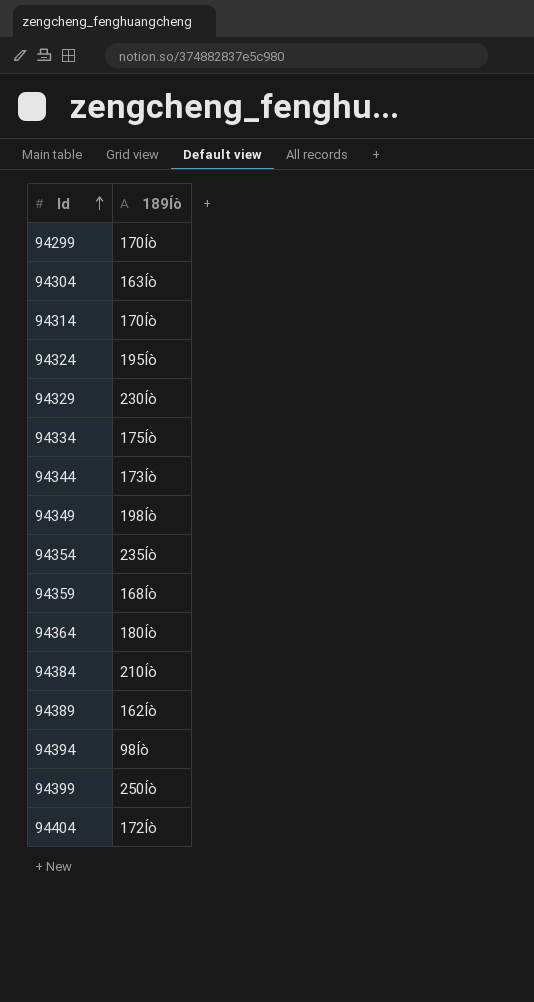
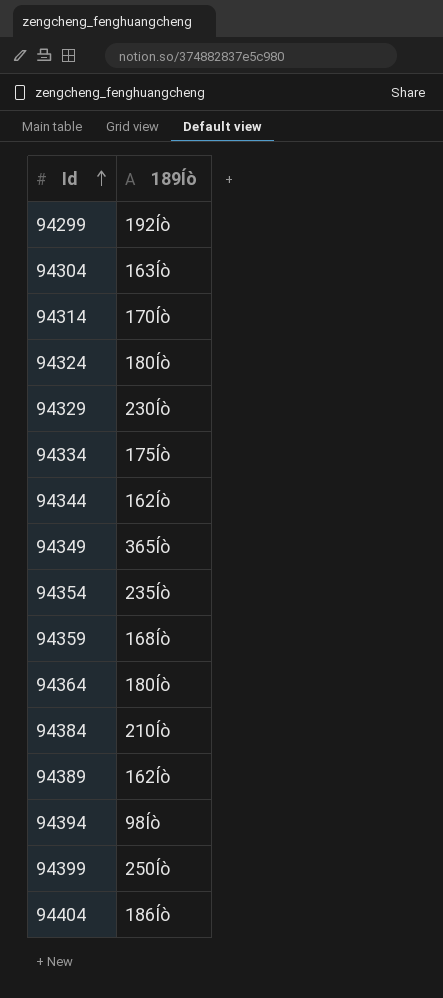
94299 | 189Íò: 170Íò -> 192Íò
94324 | 189Íò: 195Íò -> 180Íò
94344 | 189Íò: 173Íò -> 162Íò
94349 | 189Íò: 198Íò -> 365Íò
94404 | 189Íò: 172Íò -> 186Íò

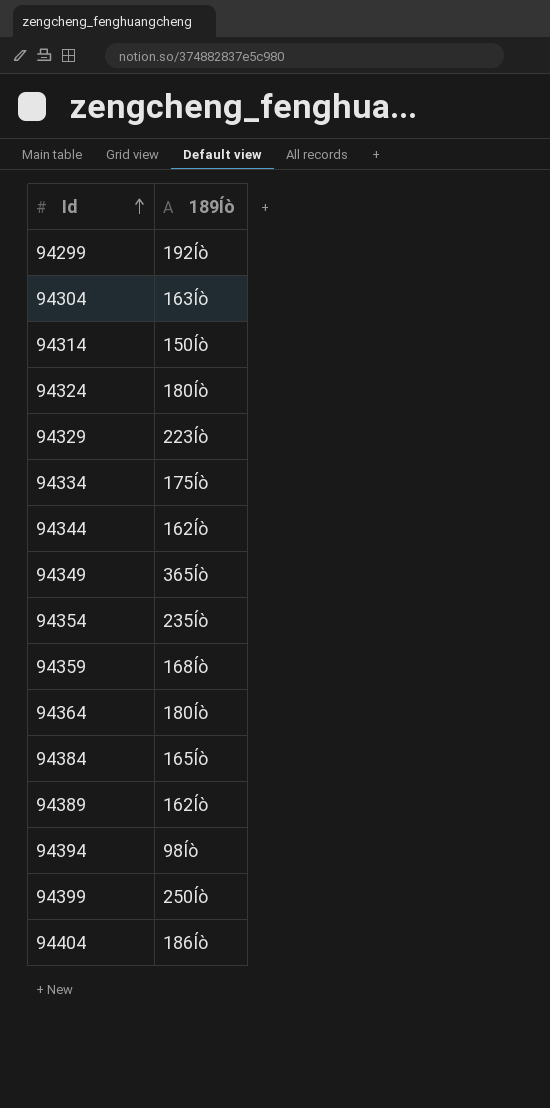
94314 | 189Íò: 170Íò -> 150Íò
94329 | 189Íò: 230Íò -> 223Íò
94384 | 189Íò: 210Íò -> 165Íò

